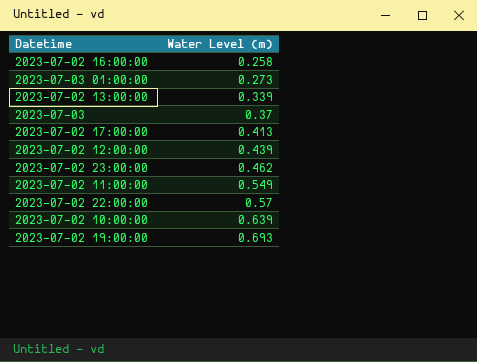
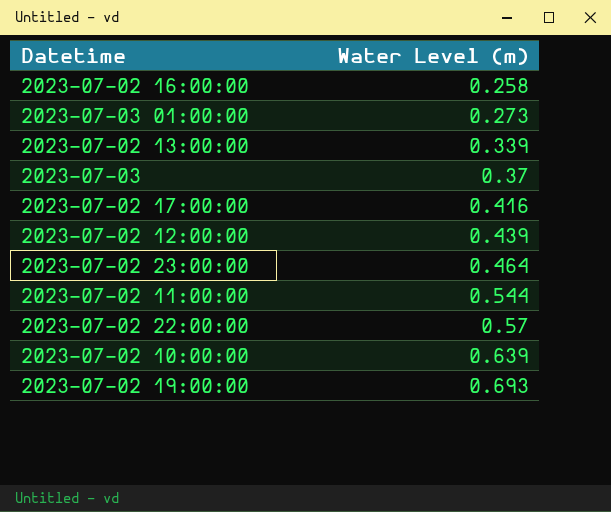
2023-07-02 17:00:00 | Water Level (m): 0.413 -> 0.416
2023-07-02 23:00:00 | Water Level (m): 0.462 -> 0.464
2023-07-02 11:00:00 | Water Level (m): 0.549 -> 0.544

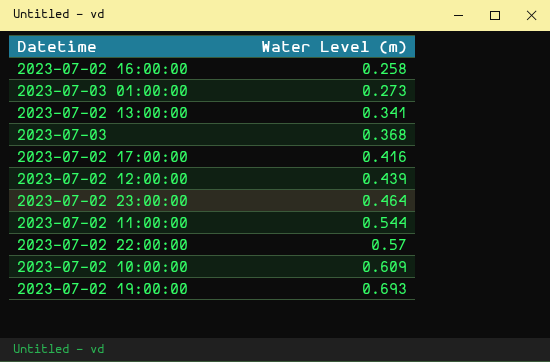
2023-07-02 13:00:00 | Water Level (m): 0.339 -> 0.341
2023-07-03 | Water Level (m): 0.37 -> 0.368
2023-07-02 10:00:00 | Water Level (m): 0.639 -> 0.609

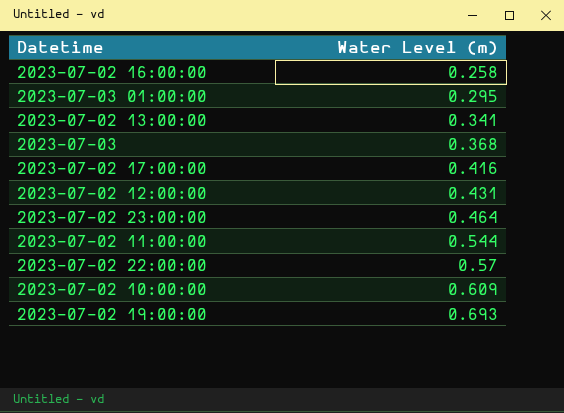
2023-07-03 01:00:00 | Water Level (m): 0.273 -> 0.295
2023-07-02 12:00:00 | Water Level (m): 0.439 -> 0.431

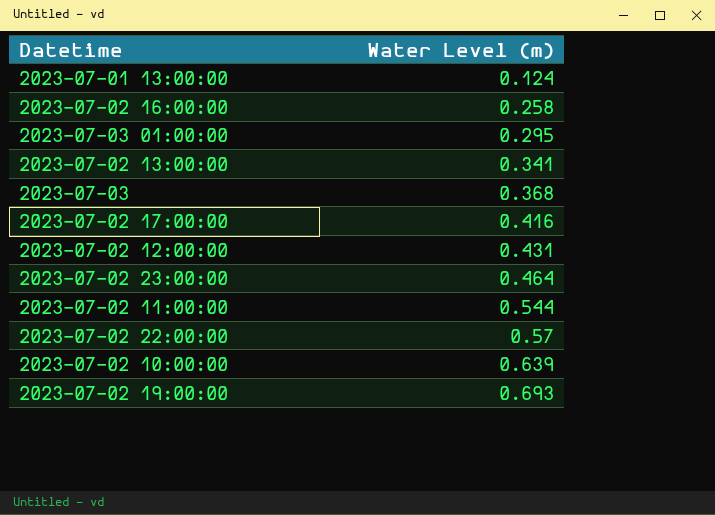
row 2023-07-01 13:00:00: none -> 0.124
2023-07-02 10:00:00 | Water Level (m): 0.609 -> 0.639

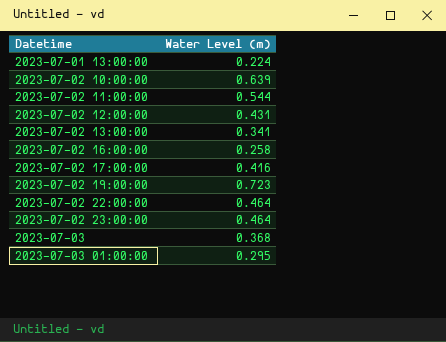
row order: Water Level (m) ascending -> Datetime ascending
2023-07-01 13:00:00 | Water Level (m): 0.124 -> 0.224
2023-07-02 19:00:00 | Water Level (m): 0.693 -> 0.723
2023-07-02 22:00:00 | Water Level (m): 0.57 -> 0.464

